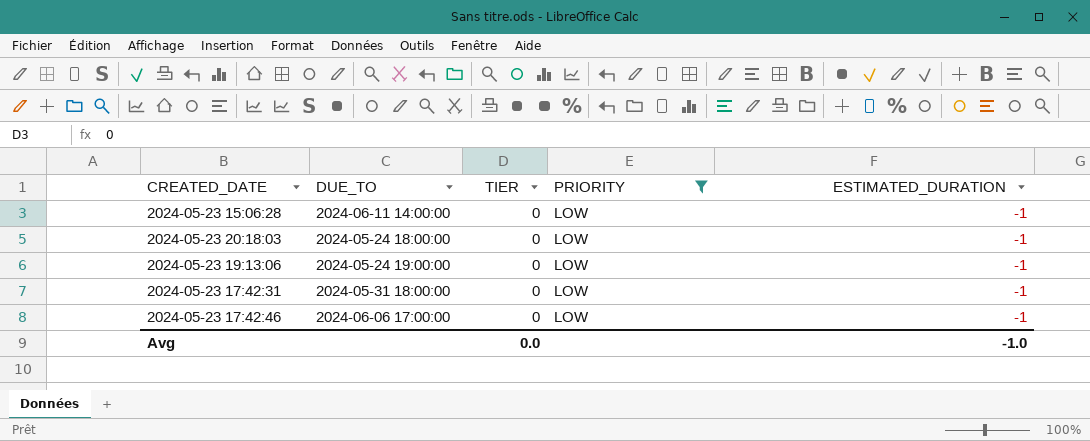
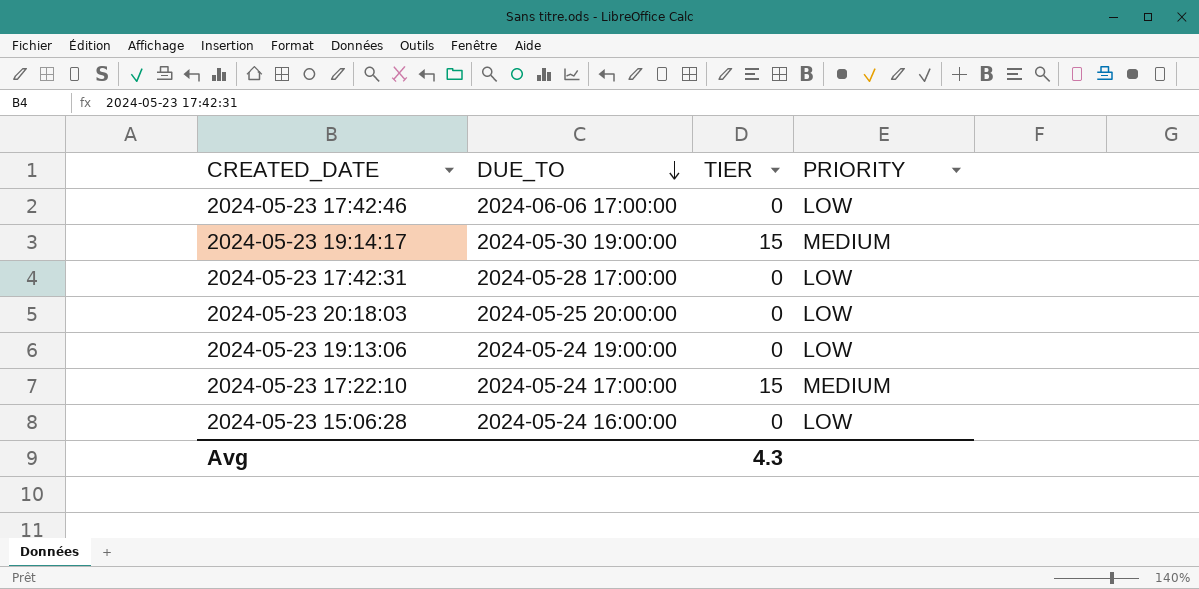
filter: PRIORITY = LOW -> none
row order: none -> DUE_TO descending
column ESTIMATED_DURATION | position: 5 -> none
2024-05-23 17:42:31 | DUE_TO: 2024-05-31 18:00:00 -> 2024-05-28 17:00:00
2024-05-23 20:18:03 | DUE_TO: 2024-05-24 18:00:00 -> 2024-05-25 20:00:00
2024-05-23 15:06:28 | DUE_TO: 2024-06-11 14:00:00 -> 2024-05-24 16:00:00
Avg | TIER: 0.0 -> 4.3

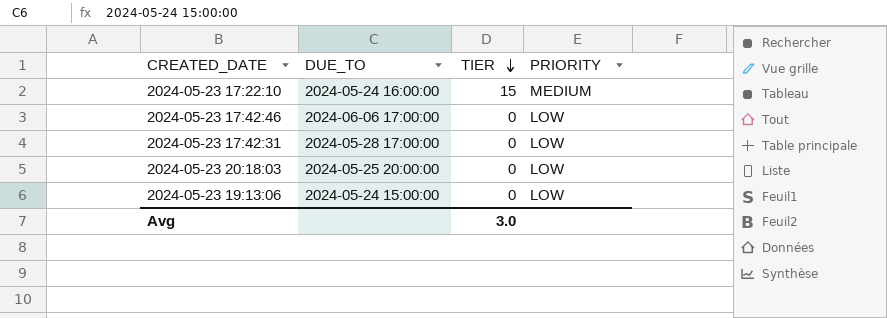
row order: DUE_TO descending -> TIER descending
row 2024-05-23 19:14:17: 2024-05-30 19:00:00 | 15 | MEDIUM -> none
row 2024-05-23 15:06:28: 2024-05-24 16:00:00 | 0 | LOW -> none
2024-05-23 17:22:10 | DUE_TO: 2024-05-24 17:00:00 -> 2024-05-24 16:00:00
2024-05-23 19:13:06 | DUE_TO: 2024-05-24 19:00:00 -> 2024-05-24 15:00:00
Avg | TIER: 4.3 -> 3.0

